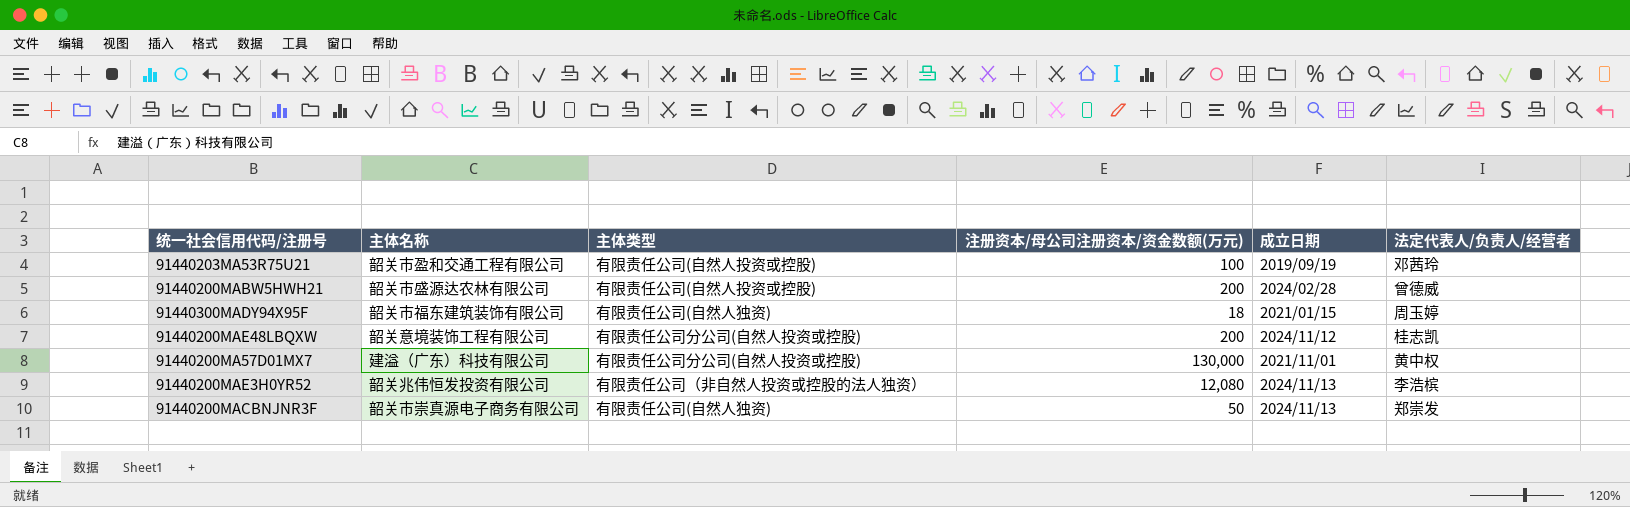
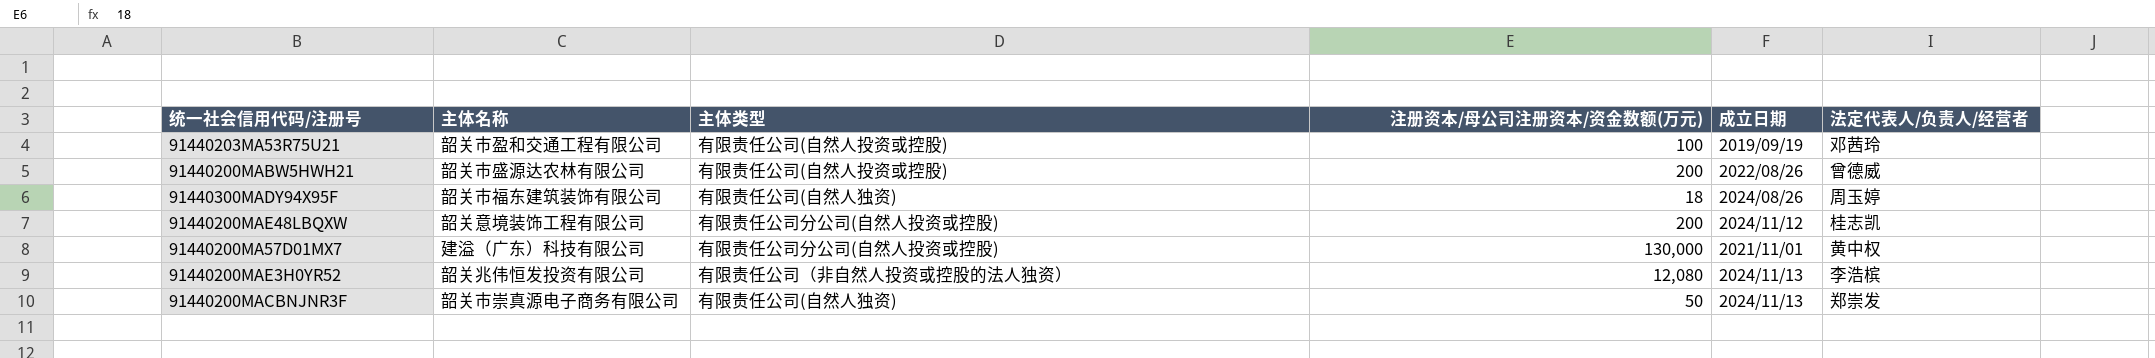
91440200MABW5HWH21 | 成立日期: 2024/02/28 -> 2022/08/26
91440300MADY94X95F | 成立日期: 2021/01/15 -> 2024/08/26

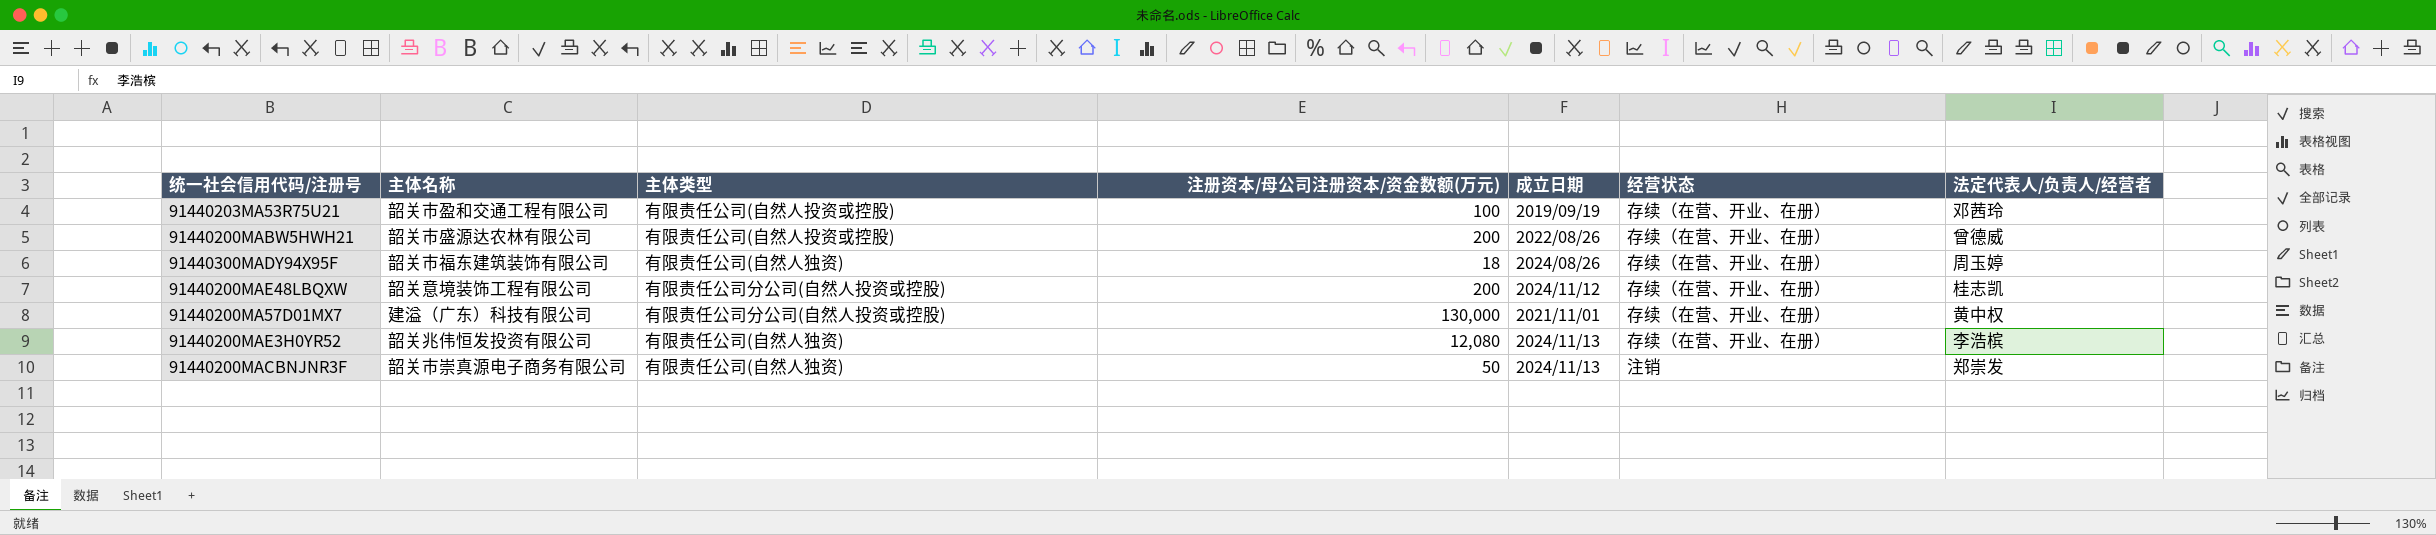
column 经营状态 | position: none -> 6
91440200MAE3H0YR52 | 主体类型: 有限责任公司（非自然人投资或控股的法人独资） -> 有限责任公司(自然人独资)

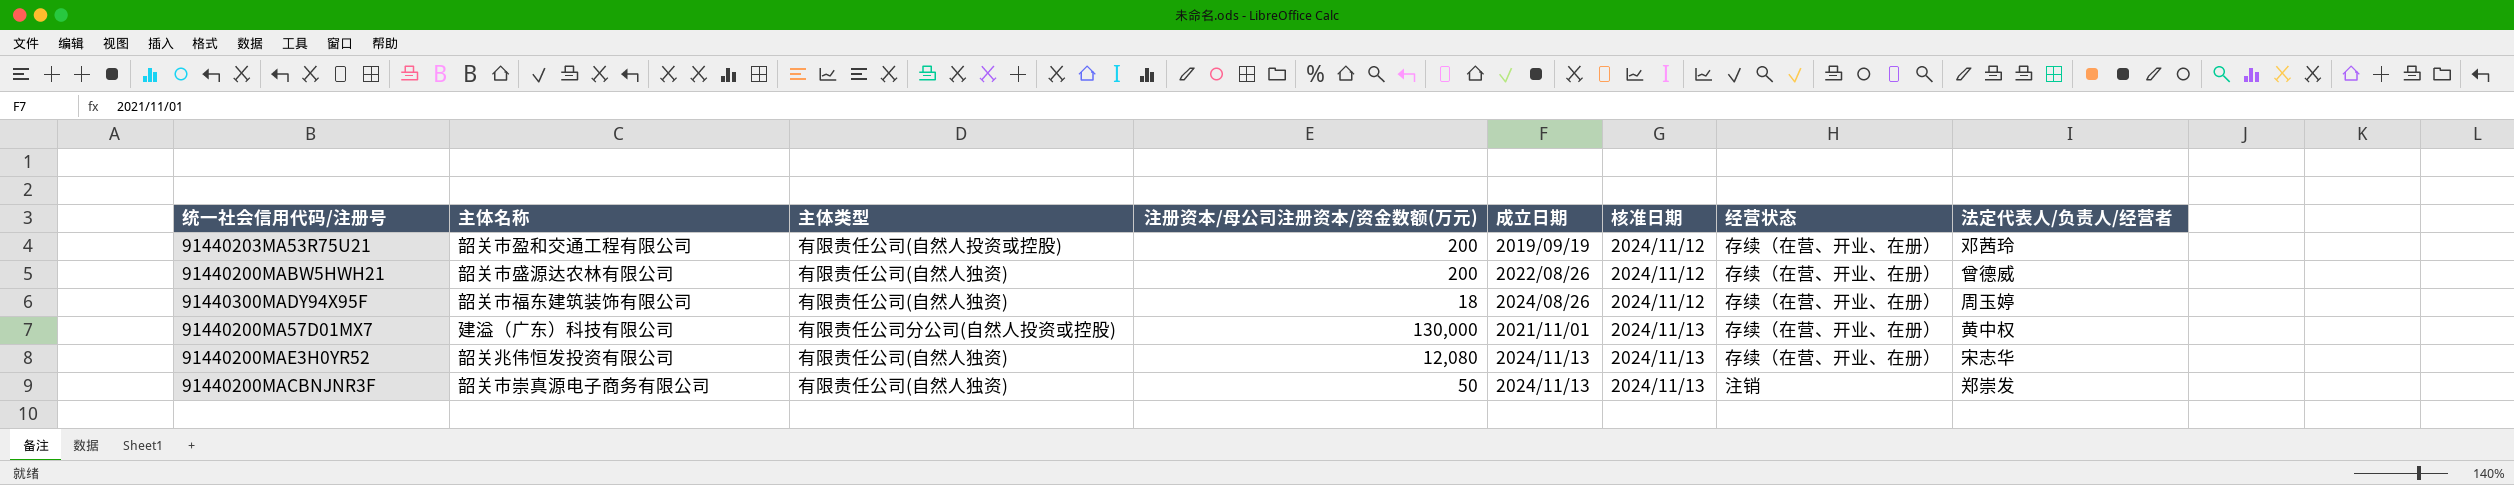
column 核准日期 | position: none -> 6
row 91440200MAE48LBQXW: 韶关意境装饰工程有限公司 | 有限责任公司分公司(自然人投资或控股) | 200 | 2024/11/12 | 存续（在营、开业、在册） | 桂志凯 -> none
91440203MA53R75U21 | 注册资本/母公司注册资本/资金数额(万元): 100 -> 200
91440200MABW5HWH21 | 主体类型: 有限责任公司(自然人投资或控股) -> 有限责任公司(自然人独资)
91440200MAE3H0YR52 | 法定代表人/负责人/经营者: 李浩槟 -> 宋志华

